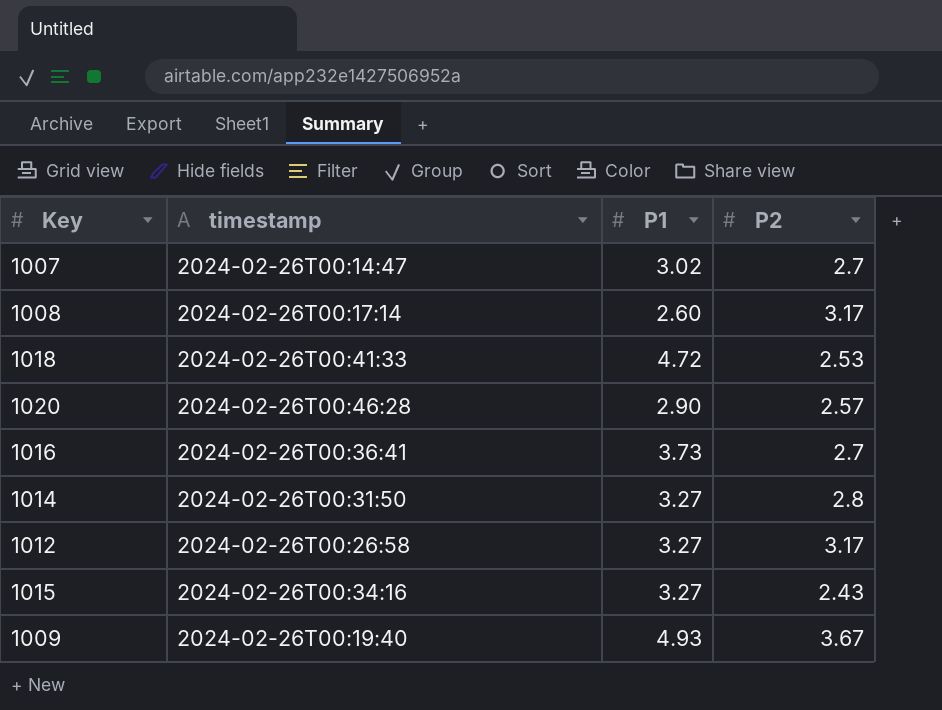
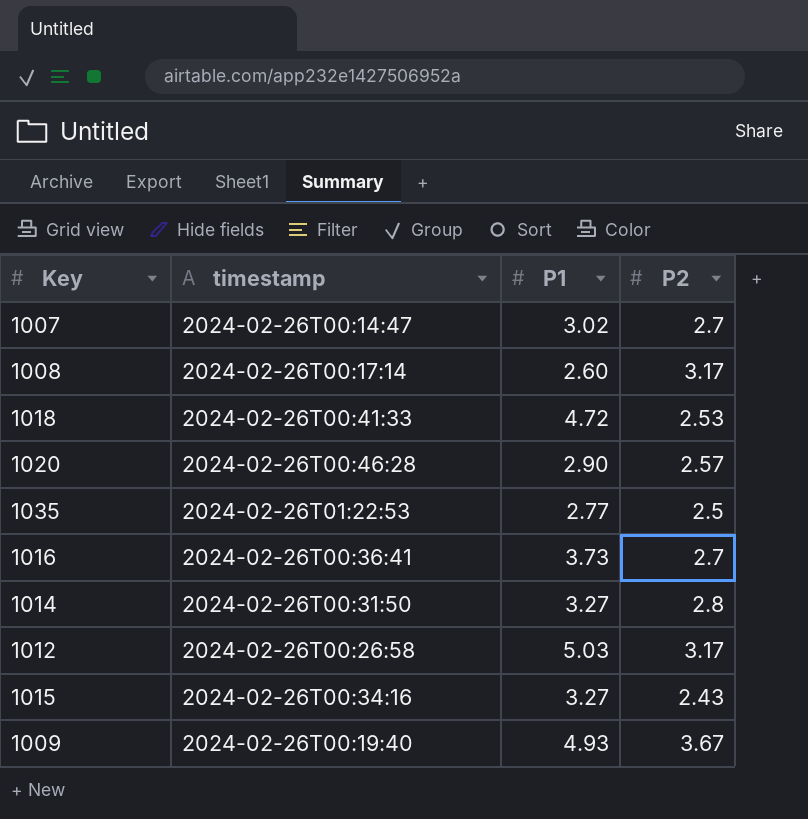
row 1035: none -> 2024-02-26T01:22:53 | 2.77 | 2.5
1012 | P1: 3.27 -> 5.03

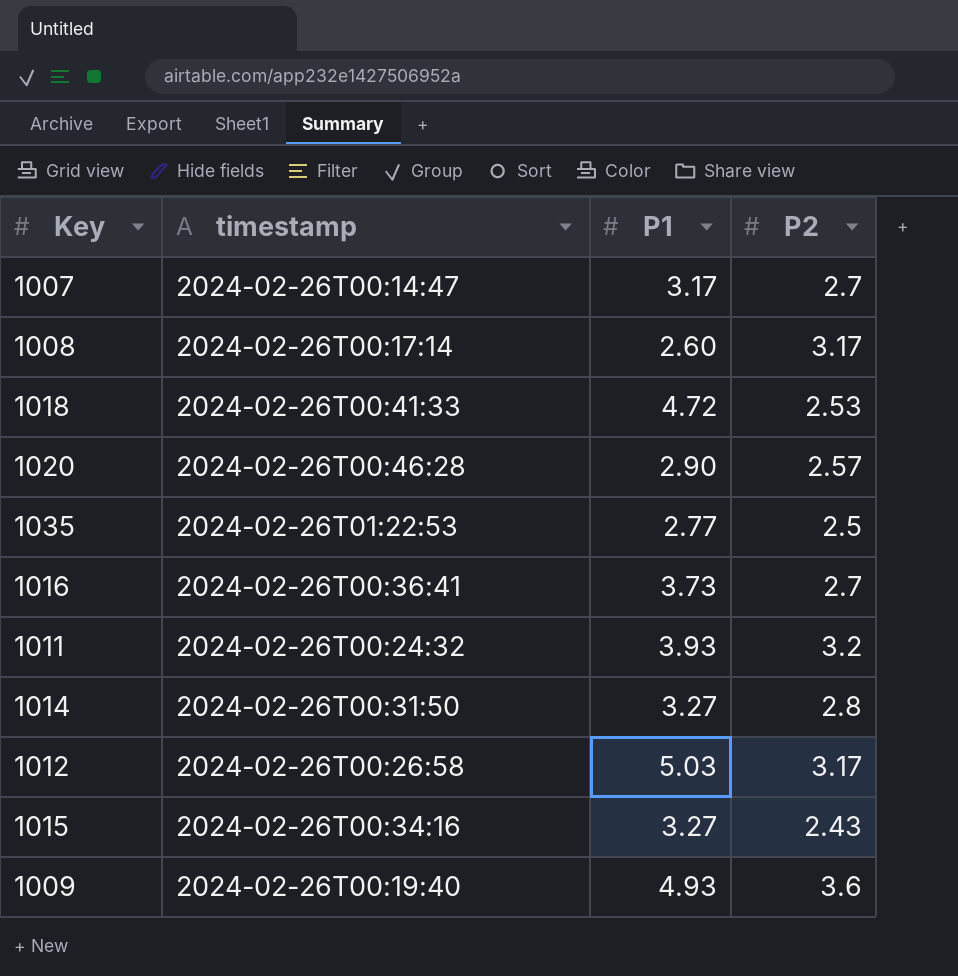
1007 | P1: 3.02 -> 3.17
row 1011: none -> 2024-02-26T00:24:32 | 3.93 | 3.2
1009 | P2: 3.67 -> 3.6

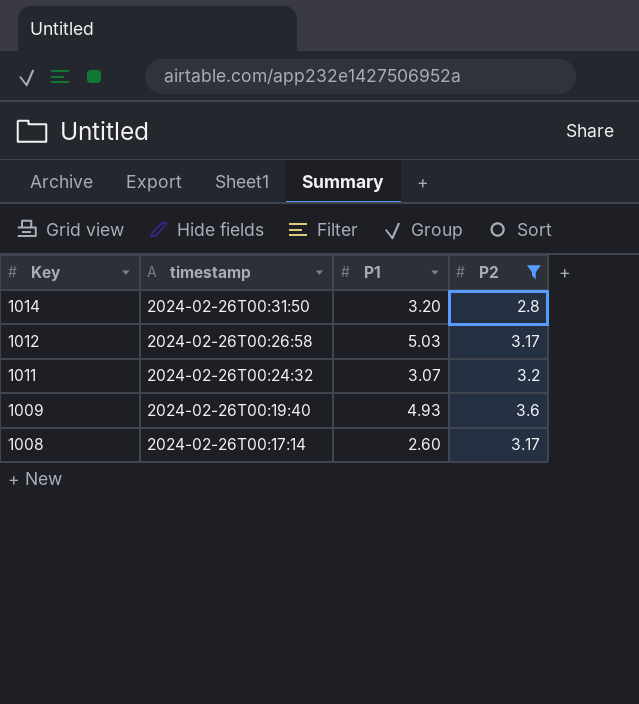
filter: none -> P2 >= 2.8
row order: none -> Key descending
1014 | P1: 3.27 -> 3.20
1011 | P1: 3.93 -> 3.07

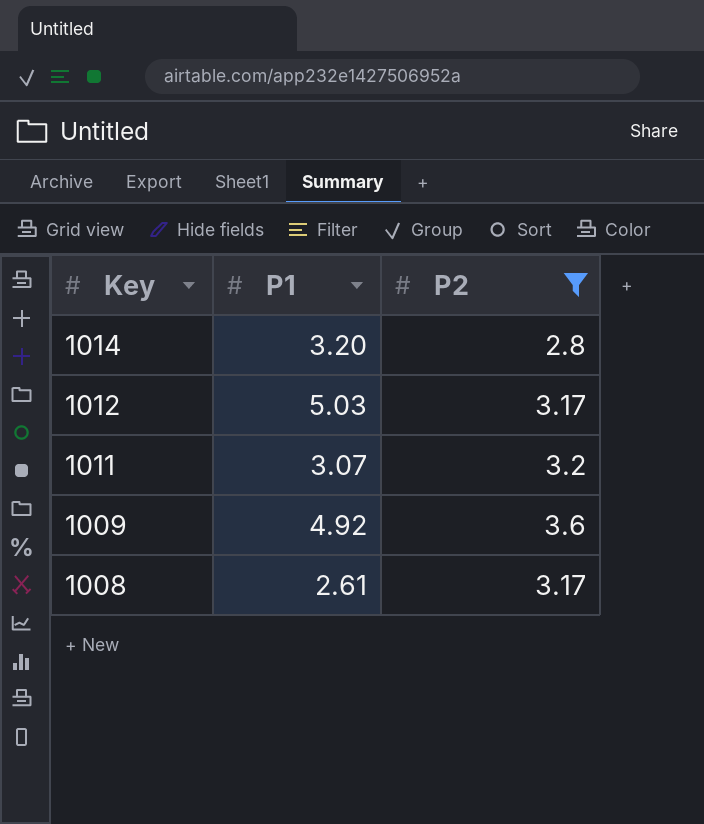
column timestamp | position: 2 -> none
1009 | P1: 4.93 -> 4.92
1008 | P1: 2.60 -> 2.61

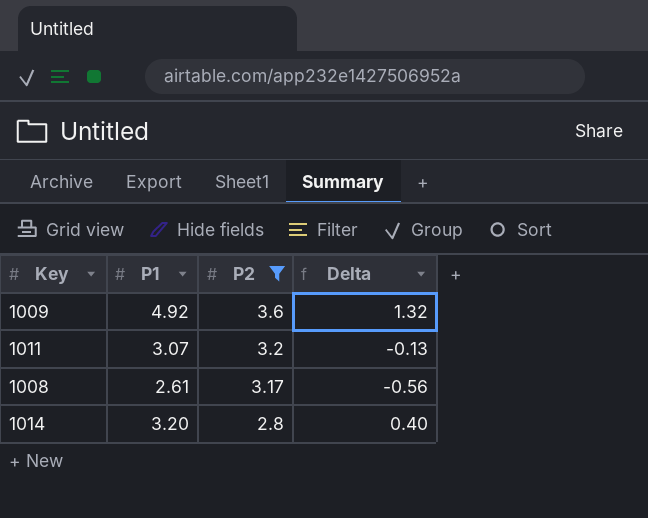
row order: Key descending -> P2 descending
column Delta | formula: none -> [P1] - [P2]
row 1012: 5.03 | 3.17 -> none

